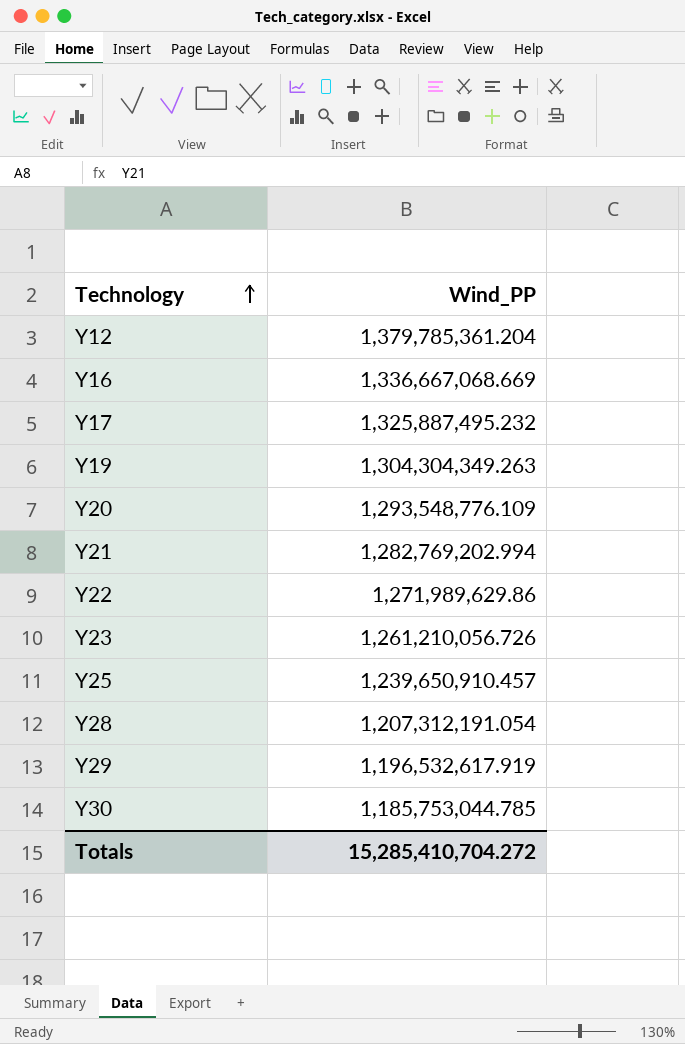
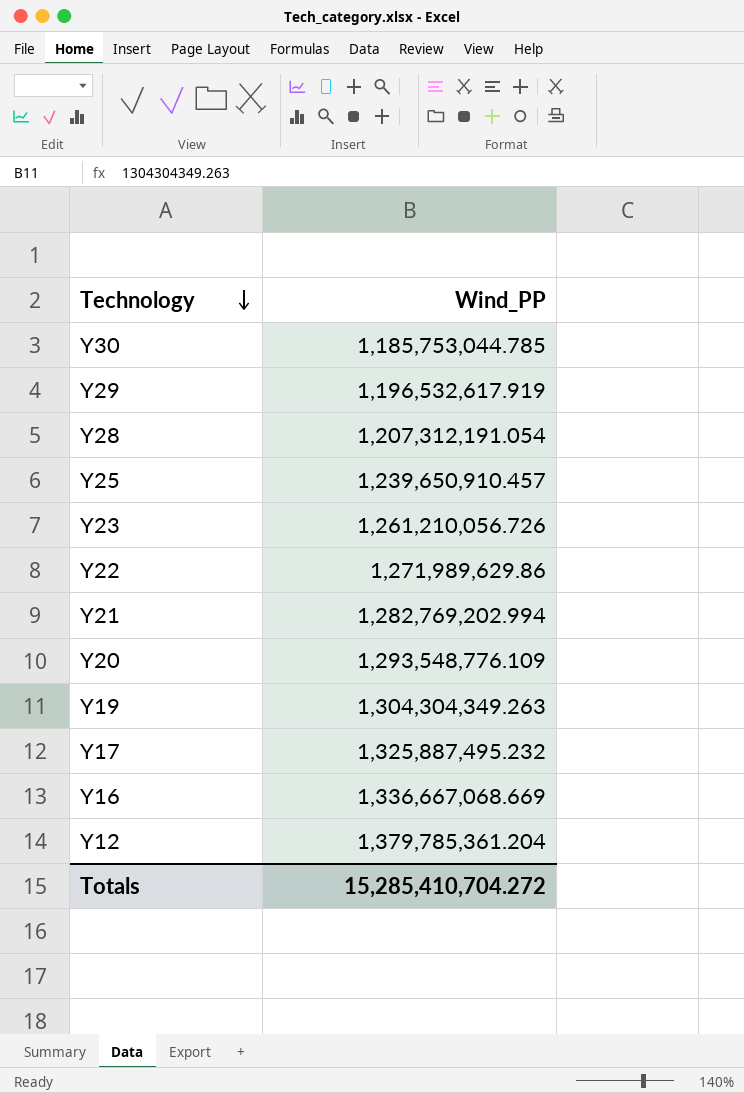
row order: Technology ascending -> Technology descending

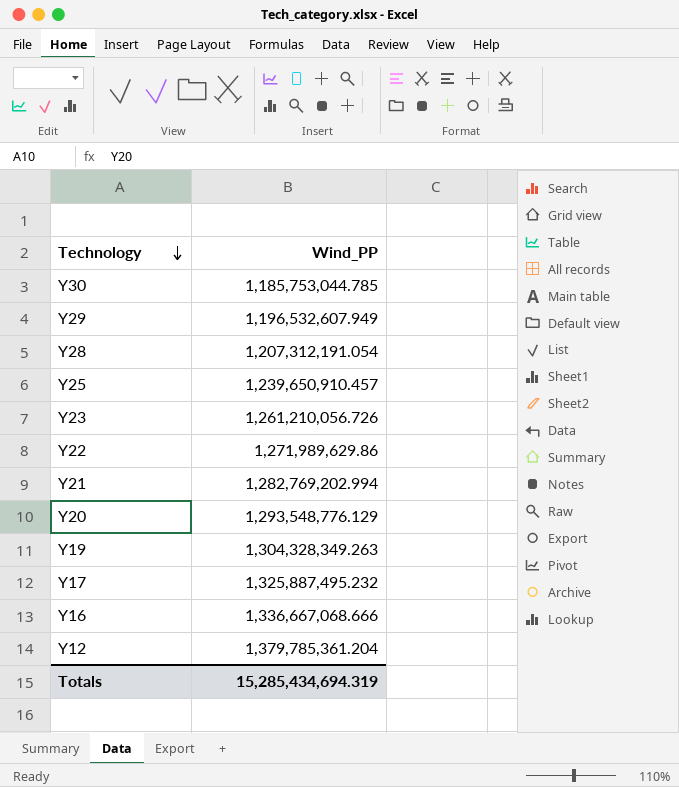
Y29 | Wind_PP: 1,196,532,617.919 -> 1,196,532,607.949
Y20 | Wind_PP: 1,293,548,776.109 -> 1,293,548,776.129
Y19 | Wind_PP: 1,304,304,349.263 -> 1,304,328,349.263
Y16 | Wind_PP: 1,336,667,068.669 -> 1,336,667,068.666
Totals | Wind_PP: 15,285,410,704.272 -> 15,285,434,694.319

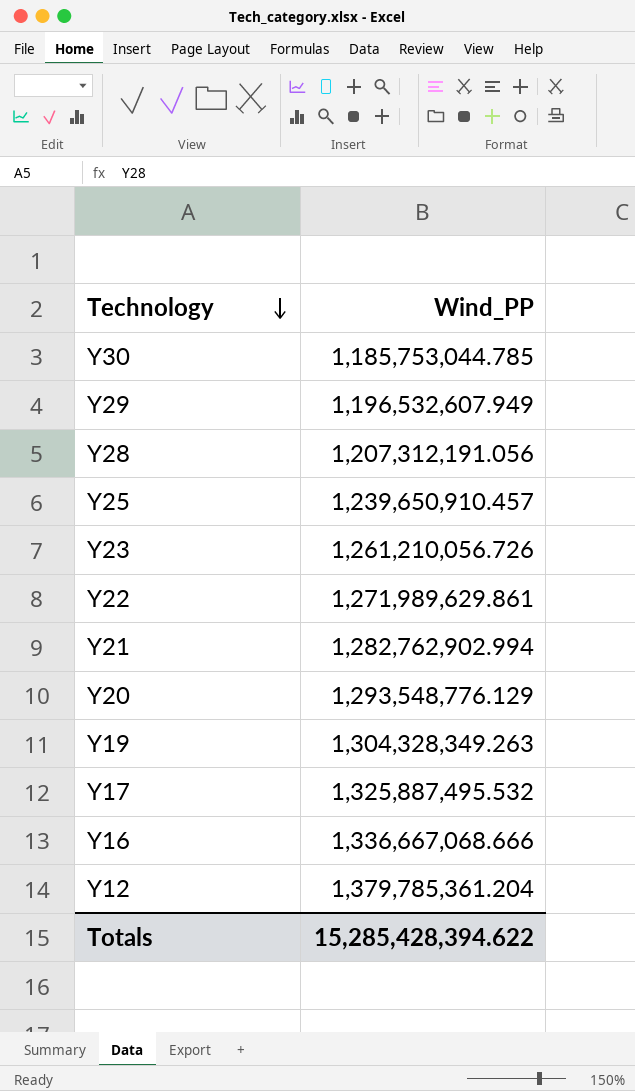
Y28 | Wind_PP: 1,207,312,191.054 -> 1,207,312,191.056
Y22 | Wind_PP: 1,271,989,629.86 -> 1,271,989,629.861
Y21 | Wind_PP: 1,282,769,202.994 -> 1,282,762,902.994
Y17 | Wind_PP: 1,325,887,495.232 -> 1,325,887,495.532
Totals | Wind_PP: 15,285,434,694.319 -> 15,285,428,394.622

